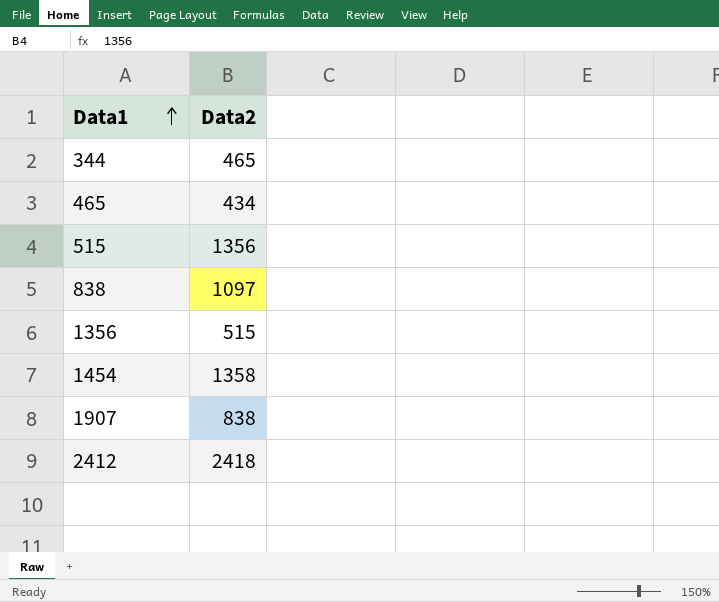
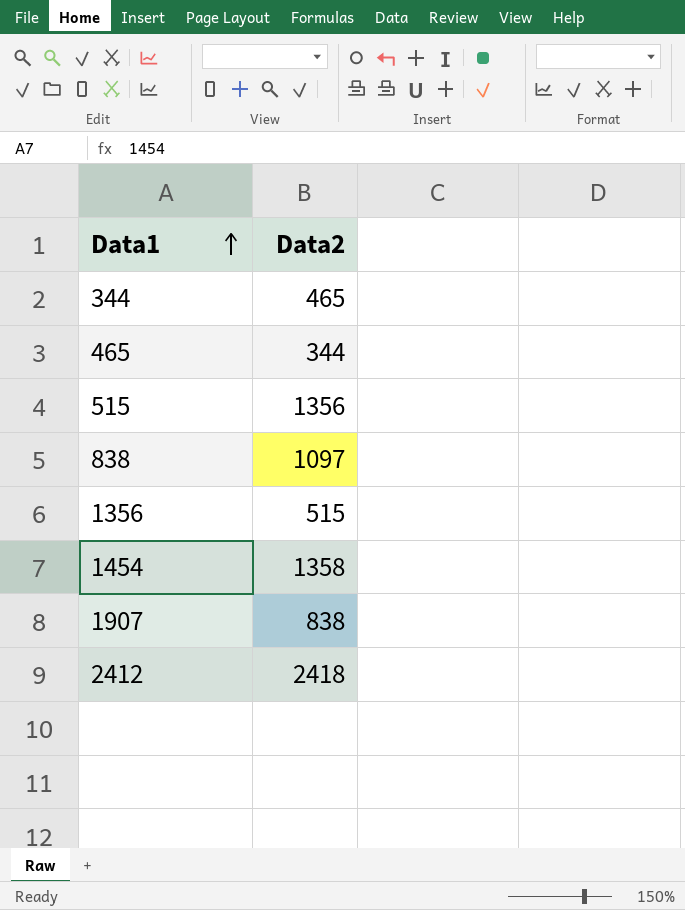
465 | Data2: 434 -> 344

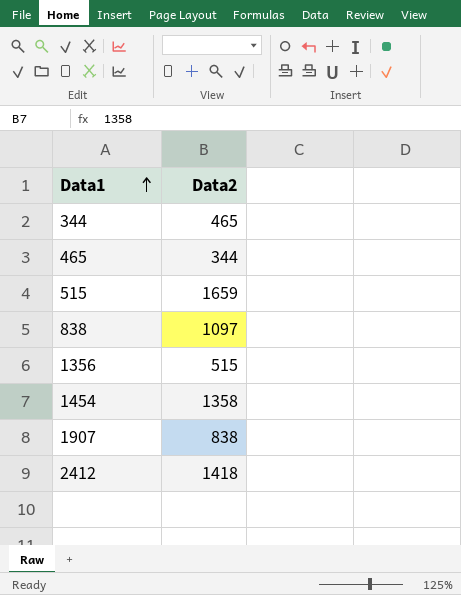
515 | Data2: 1356 -> 1659
2412 | Data2: 2418 -> 1418

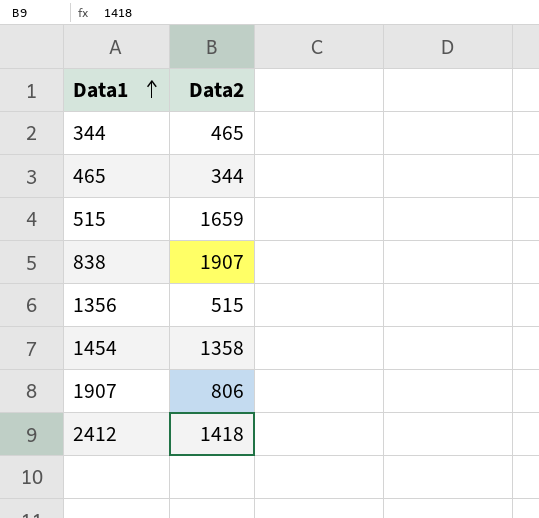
838 | Data2: 1097 -> 1907
1907 | Data2: 838 -> 806

